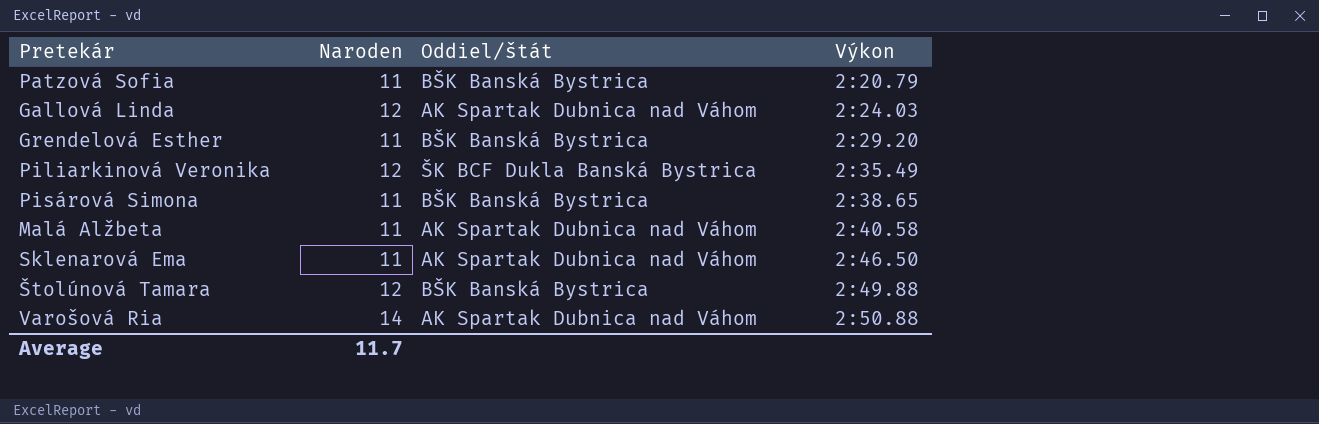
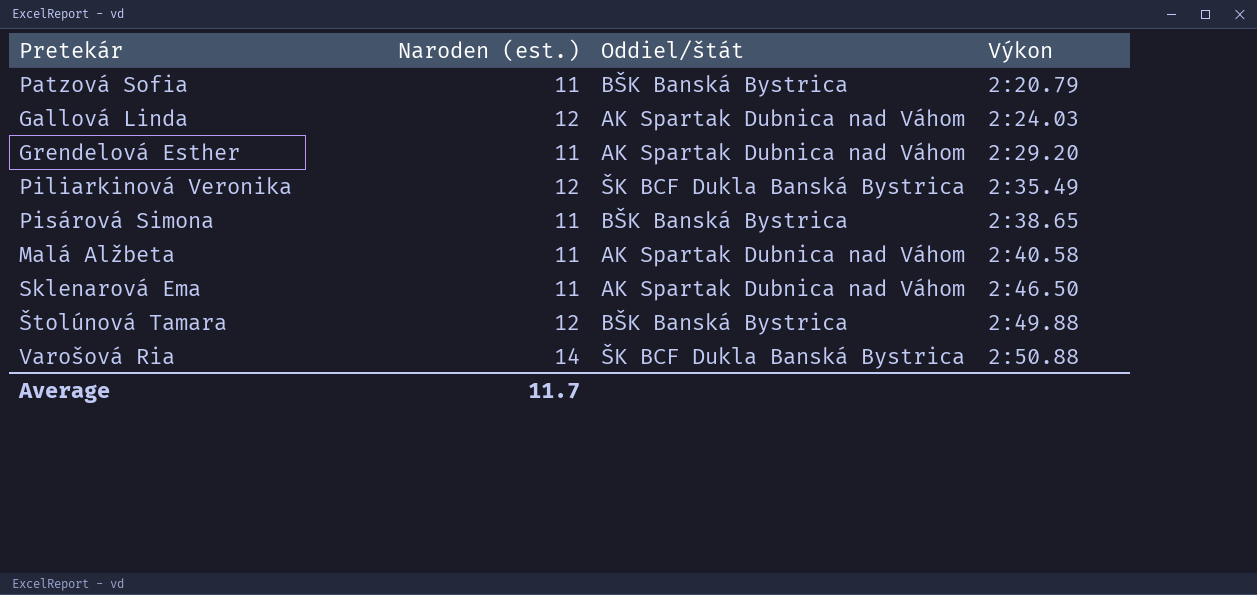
column name: Naroden -> Naroden (est.)
Grendelová Esther | Oddiel/štát: BŠK Banská Bystrica -> AK Spartak Dubnica nad Váhom
Varošová Ria | Oddiel/štát: AK Spartak Dubnica nad Váhom -> ŠK BCF Dukla Banská Bystrica

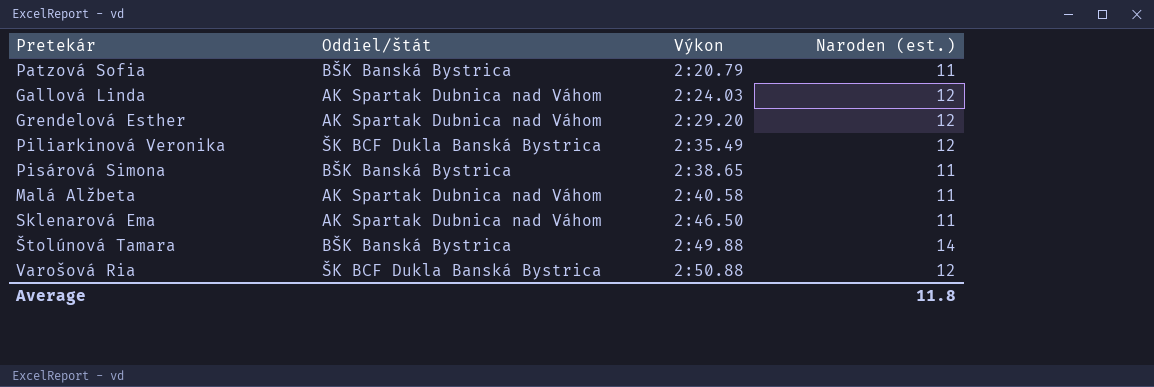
column Naroden (est.) | position: 2 -> 4
Grendelová Esther | Naroden (est.): 11 -> 12
Štolúnová Tamara | Naroden (est.): 12 -> 14
Varošová Ria | Naroden (est.): 14 -> 12
Average | Naroden (est.): 11.7 -> 11.8

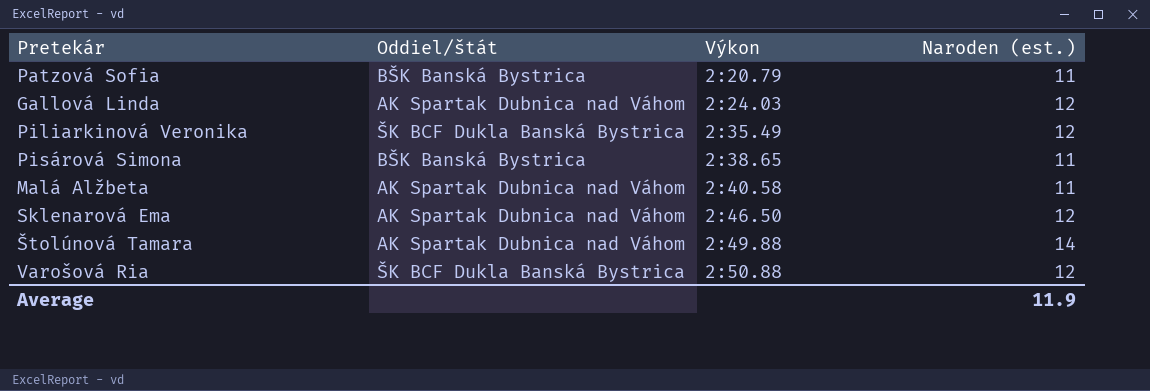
row Grendelová Esther: AK Spartak Dubnica nad Váhom | 2:29.20 | 12 -> none
Sklenarová Ema | Naroden (est.): 11 -> 12
Štolúnová Tamara | Oddiel/štát: BŠK Banská Bystrica -> AK Spartak Dubnica nad Váhom
Average | Naroden (est.): 11.8 -> 11.9

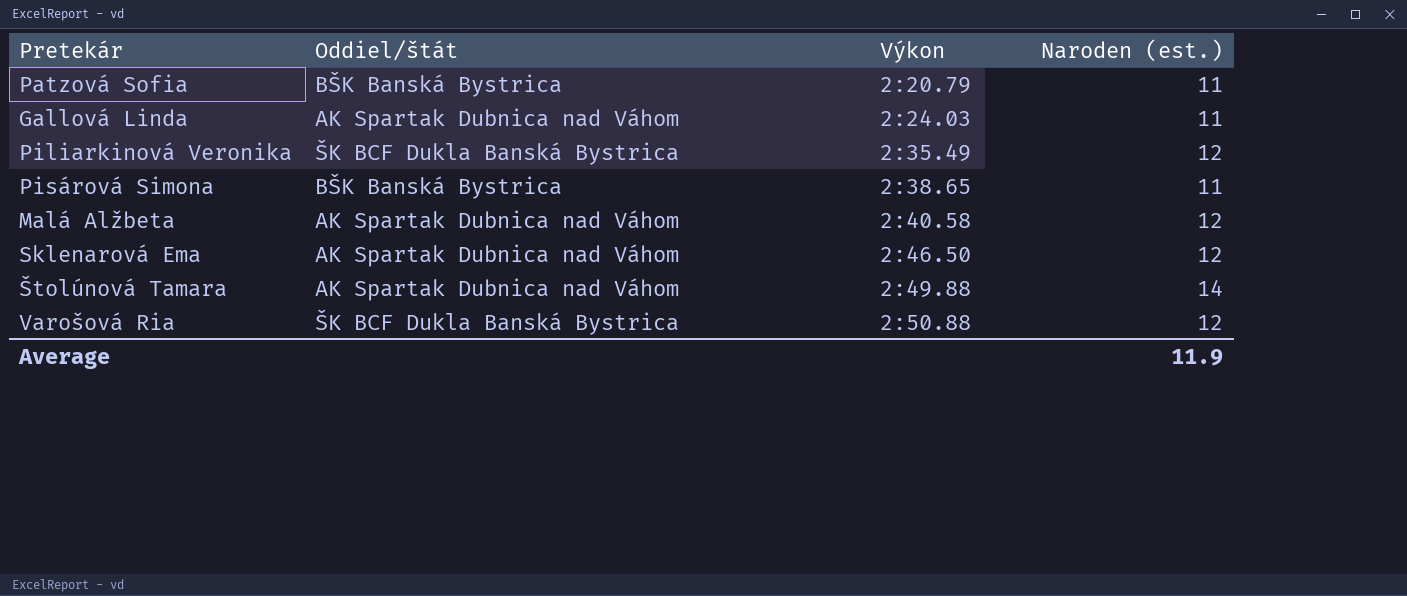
Gallová Linda | Naroden (est.): 12 -> 11
Malá Alžbeta | Naroden (est.): 11 -> 12

